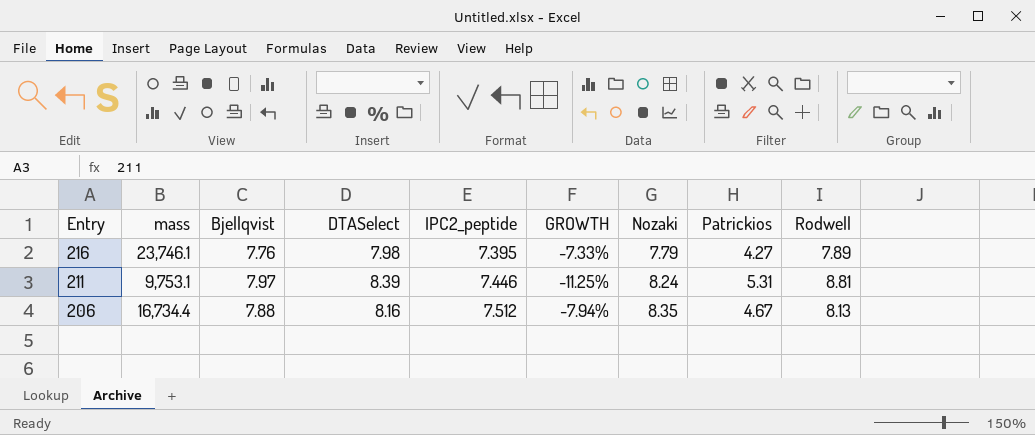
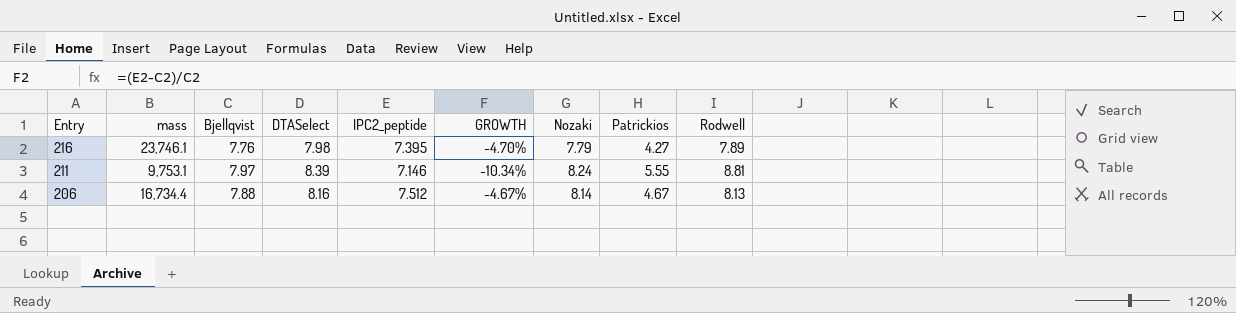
column GROWTH | formula: ([IPC2_peptide] - [DTASelect]) / [DTASelect] -> ([IPC2_peptide] - [Bjellqvist]) / [Bjellqvist]
211 | IPC2_peptide: 7.446 -> 7.146
211 | Patrickios: 5.31 -> 5.55
206 | Nozaki: 8.35 -> 8.14

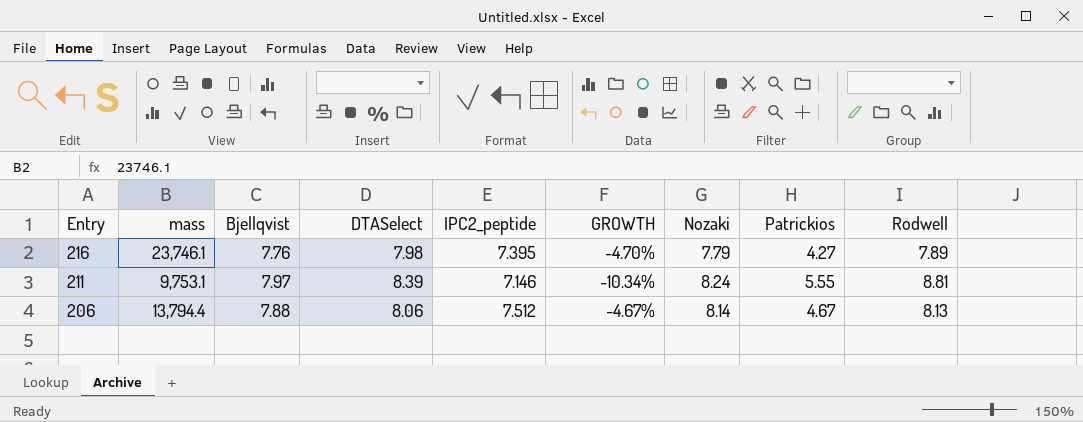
206 | mass: 16,734.4 -> 13,794.4
206 | DTASelect: 8.16 -> 8.06

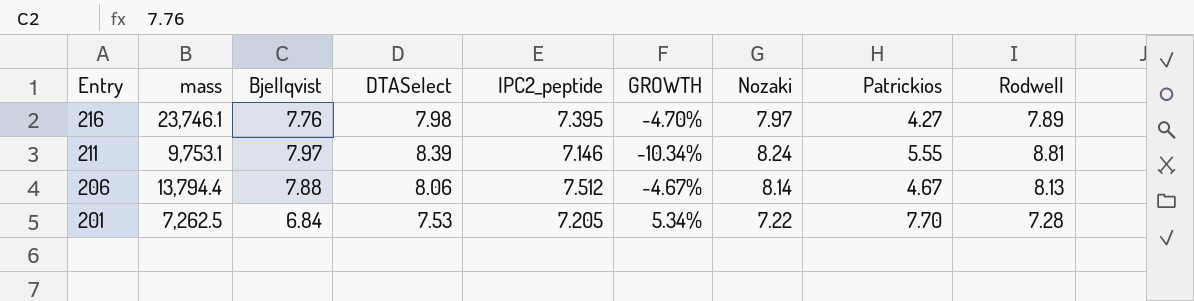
216 | Nozaki: 7.79 -> 7.97
row 201: none -> 7,262.5 | 6.84 | 7.53 | 7.205 | 5.34% | 7.22 | 7.70 | 7.28

